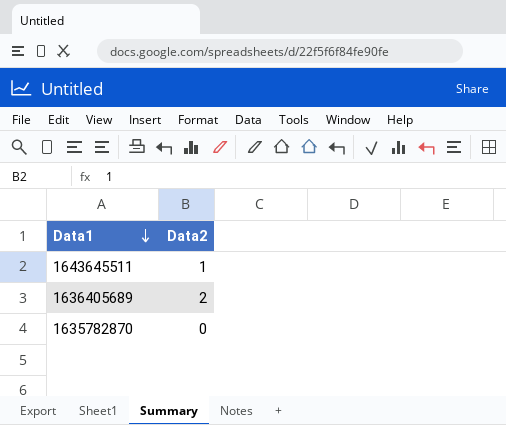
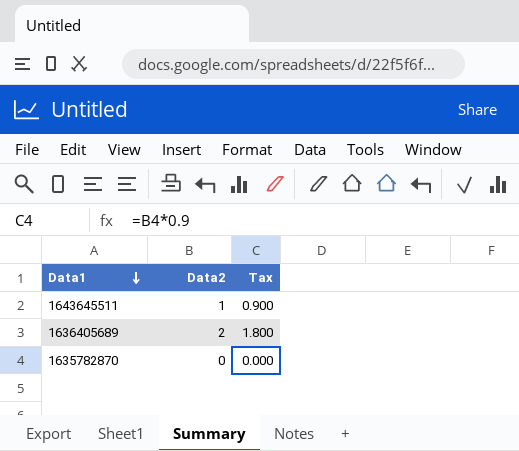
column Tax | formula: none -> [Data2] * 0.9

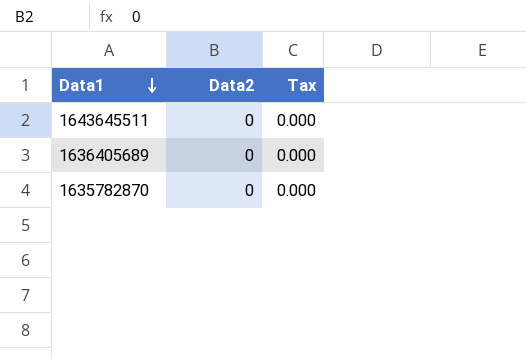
1643645511 | Data2: 1 -> 0
1643645511 | Tax: 0.900 -> 0.000
1636405689 | Data2: 2 -> 0
1636405689 | Tax: 1.800 -> 0.000

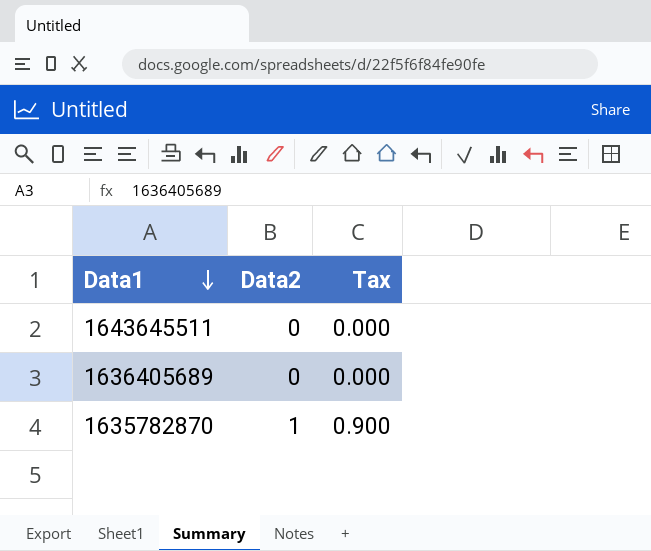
1635782870 | Data2: 0 -> 1
1635782870 | Tax: 0.000 -> 0.900

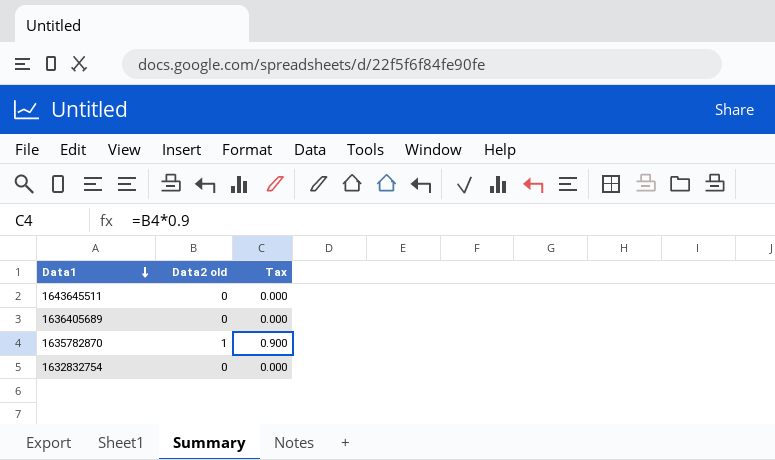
column name: Data2 -> Data2 old
row 1632832754: none -> 0 | 0.000

